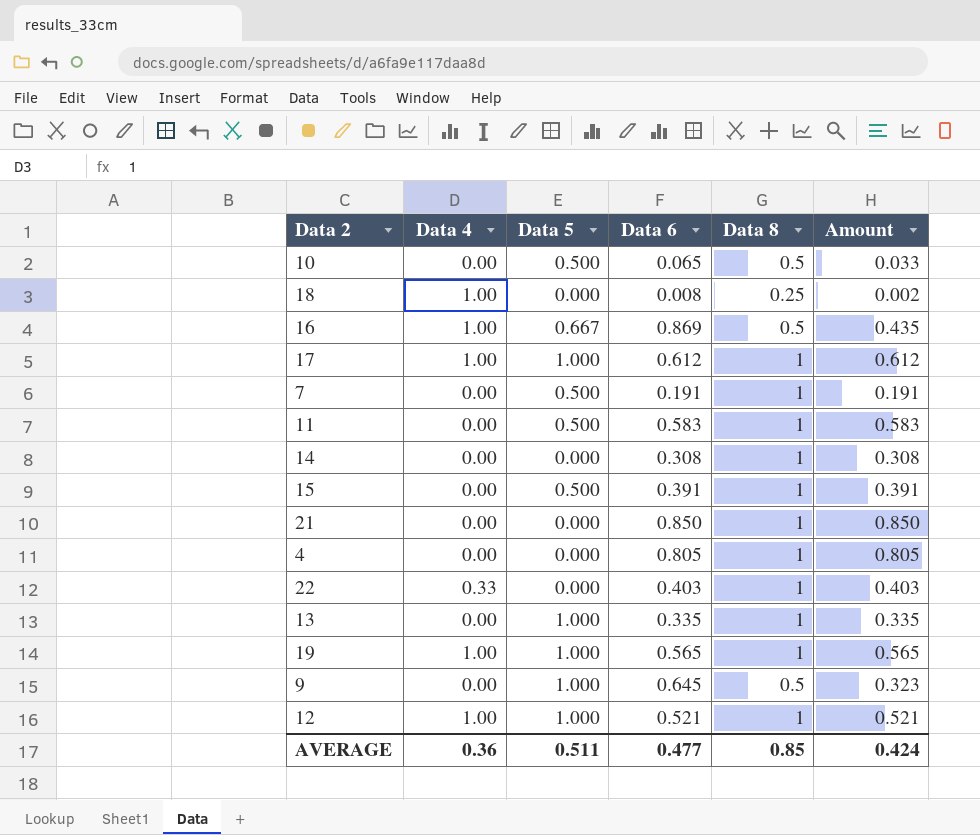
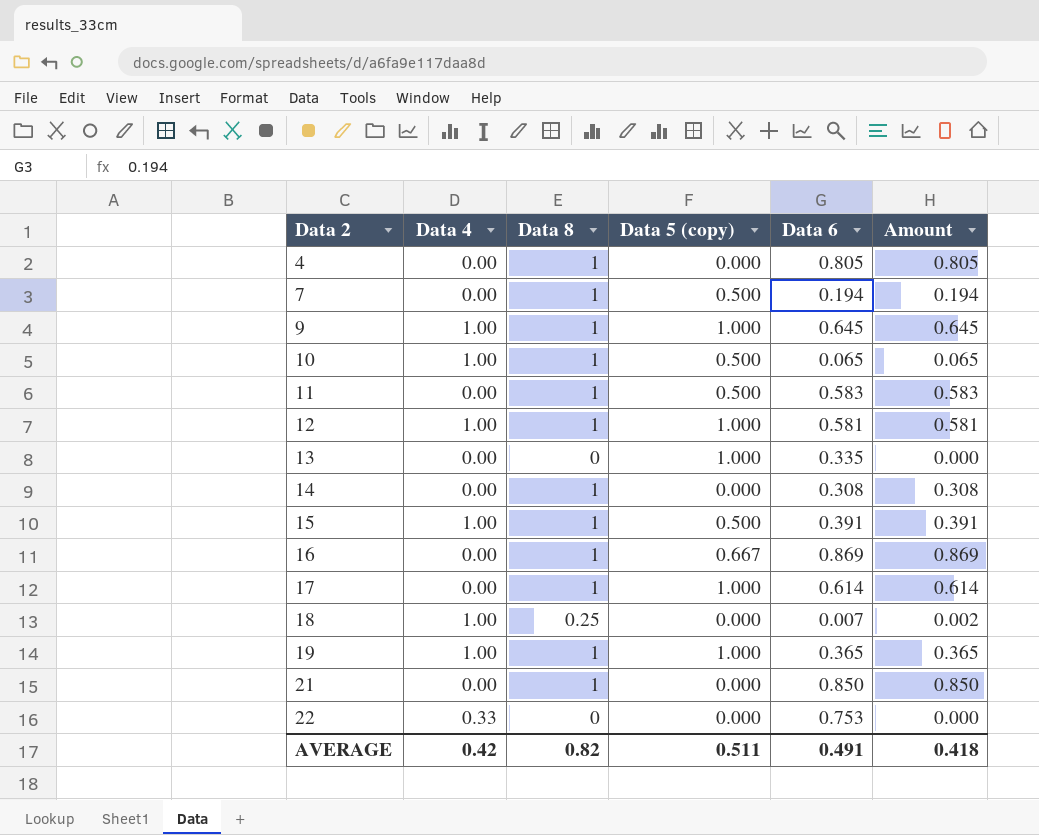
row order: none -> Data 2 ascending
column Data 8 | position: 5 -> 3
column name: Data 5 -> Data 5 (copy)
7 | Data 6: 0.191 -> 0.194
7 | Amount: 0.191 -> 0.194
9 | Data 4: 0.00 -> 1.00
9 | Data 8: 0.5 -> 1
9 | Amount: 0.323 -> 0.645
10 | Data 4: 0.00 -> 1.00
10 | Data 8: 0.5 -> 1
10 | Amount: 0.033 -> 0.065
12 | Data 6: 0.521 -> 0.581
12 | Amount: 0.521 -> 0.581
13 | Data 8: 1 -> 0
13 | Amount: 0.335 -> 0.000
15 | Data 4: 0.00 -> 1.00
16 | Data 4: 1.00 -> 0.00
16 | Data 8: 0.5 -> 1
16 | Amount: 0.435 -> 0.869
17 | Data 4: 1.00 -> 0.00
17 | Data 6: 0.612 -> 0.614
17 | Amount: 0.612 -> 0.614
18 | Data 6: 0.008 -> 0.007
19 | Data 6: 0.565 -> 0.365
19 | Amount: 0.565 -> 0.365
22 | Data 8: 1 -> 0
22 | Data 6: 0.403 -> 0.753
22 | Amount: 0.403 -> 0.000
AVERAGE | Data 4: 0.36 -> 0.42
AVERAGE | Data 8: 0.85 -> 0.82
AVERAGE | Data 6: 0.477 -> 0.491
AVERAGE | Amount: 0.424 -> 0.418

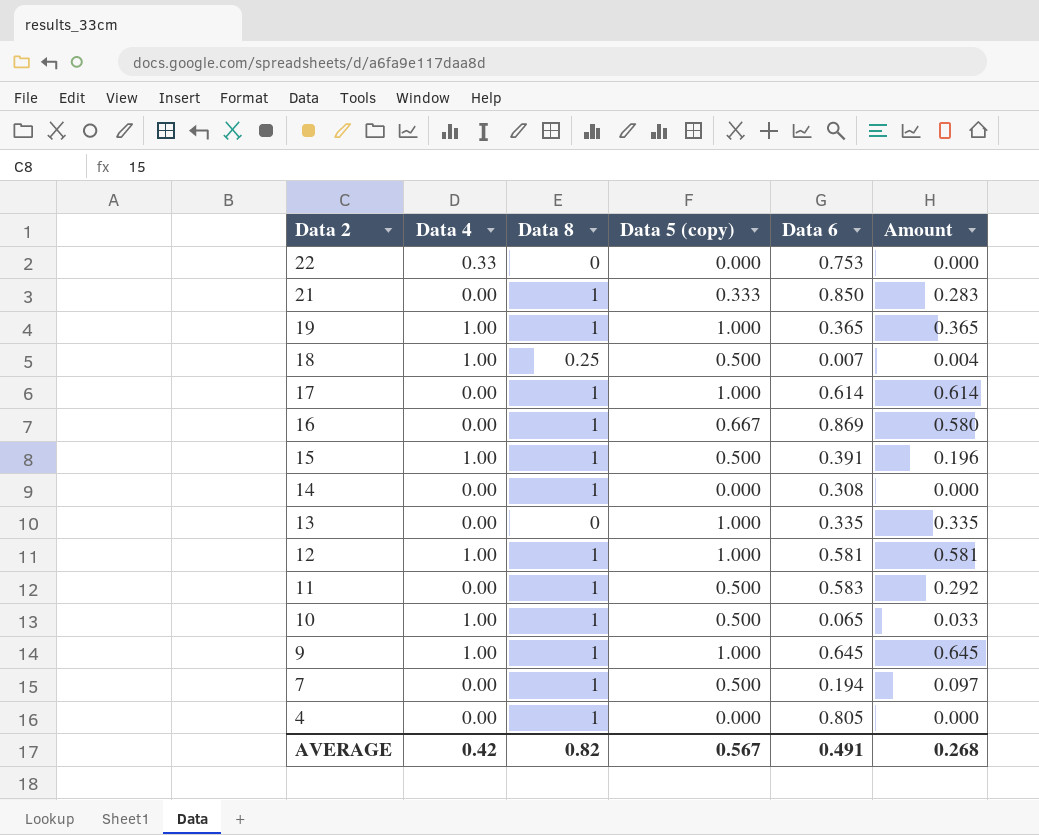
row order: Data 2 ascending -> Data 2 descending
column Amount | formula: [Data 8] * [Data 6] -> [Data 5 (copy)] * [Data 6]
21 | Data 5 (copy): 0.000 -> 0.333
18 | Data 5 (copy): 0.000 -> 0.500
AVERAGE | Data 5 (copy): 0.511 -> 0.567
AVERAGE | Amount: 0.418 -> 0.268

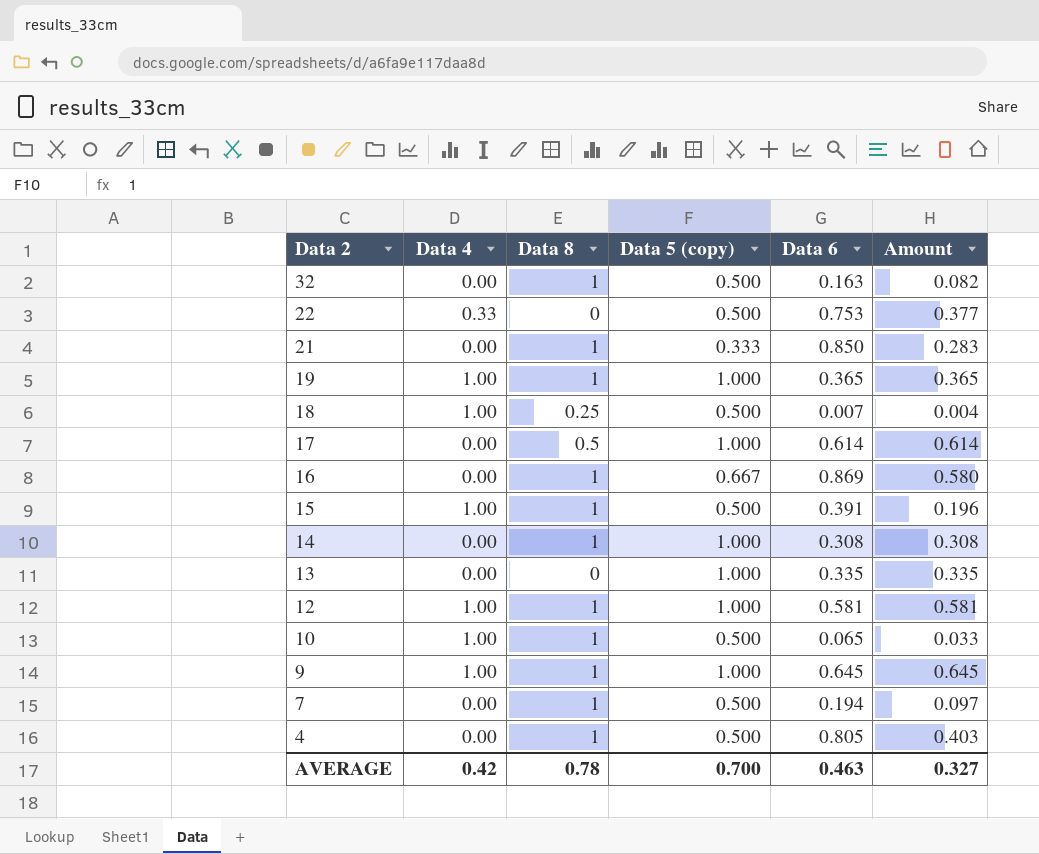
row 11: 0.00 | 1 | 0.500 | 0.583 | 0.292 -> none
row 32: none -> 0.00 | 1 | 0.500 | 0.163 | 0.082
22 | Data 5 (copy): 0.000 -> 0.500
22 | Amount: 0.000 -> 0.377
17 | Data 8: 1 -> 0.5
14 | Data 5 (copy): 0.000 -> 1.000
14 | Amount: 0.000 -> 0.308
4 | Data 5 (copy): 0.000 -> 0.500
4 | Amount: 0.000 -> 0.403
AVERAGE | Data 8: 0.82 -> 0.78
AVERAGE | Data 5 (copy): 0.567 -> 0.700
AVERAGE | Data 6: 0.491 -> 0.463
AVERAGE | Amount: 0.268 -> 0.327

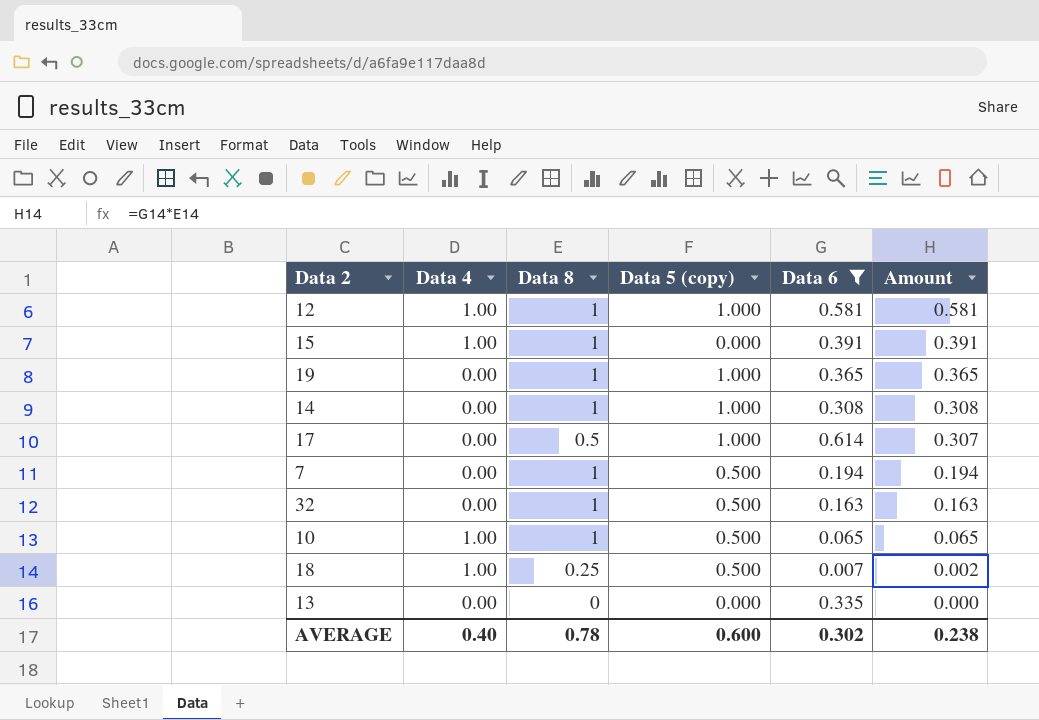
filter: none -> Data 6 <= 0.614
row order: Data 2 descending -> Amount descending
column Amount | formula: [Data 5 (copy)] * [Data 6] -> [Data 8] * [Data 6]
15 | Data 5 (copy): 0.500 -> 0.000
19 | Data 4: 1.00 -> 0.00
13 | Data 5 (copy): 1.000 -> 0.000
AVERAGE | Data 4: 0.42 -> 0.40
AVERAGE | Data 5 (copy): 0.700 -> 0.600
AVERAGE | Data 6: 0.463 -> 0.302
AVERAGE | Amount: 0.327 -> 0.238

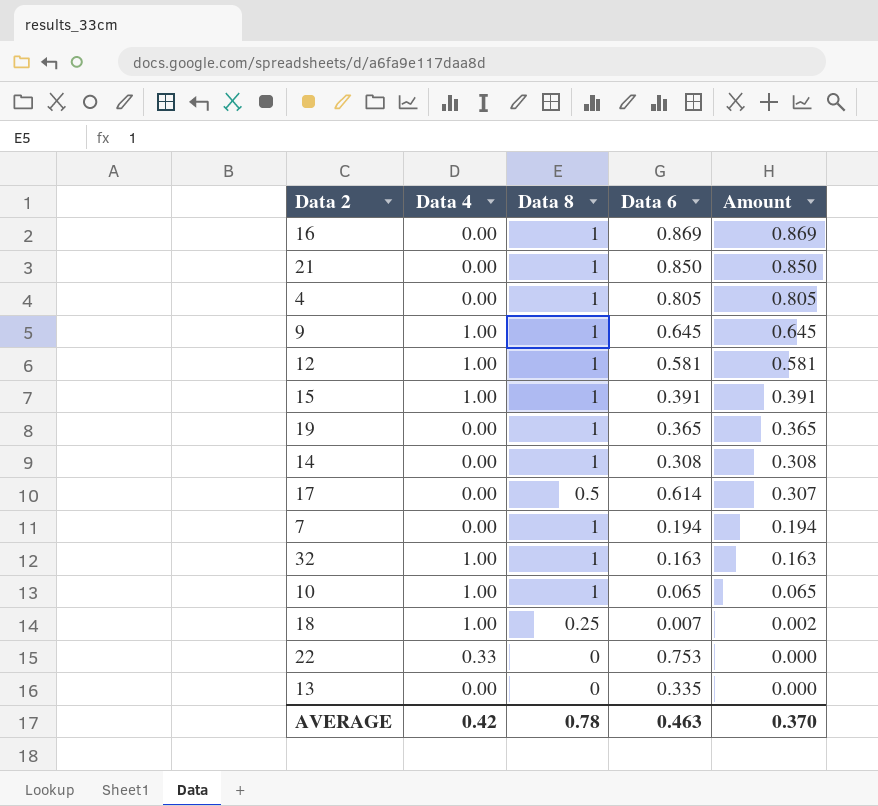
filter: Data 6 <= 0.614 -> none
column Data 5 (copy) | position: 4 -> none
32 | Data 4: 0.00 -> 1.00
AVERAGE | Data 4: 0.40 -> 0.42
AVERAGE | Data 6: 0.302 -> 0.463
AVERAGE | Amount: 0.238 -> 0.370

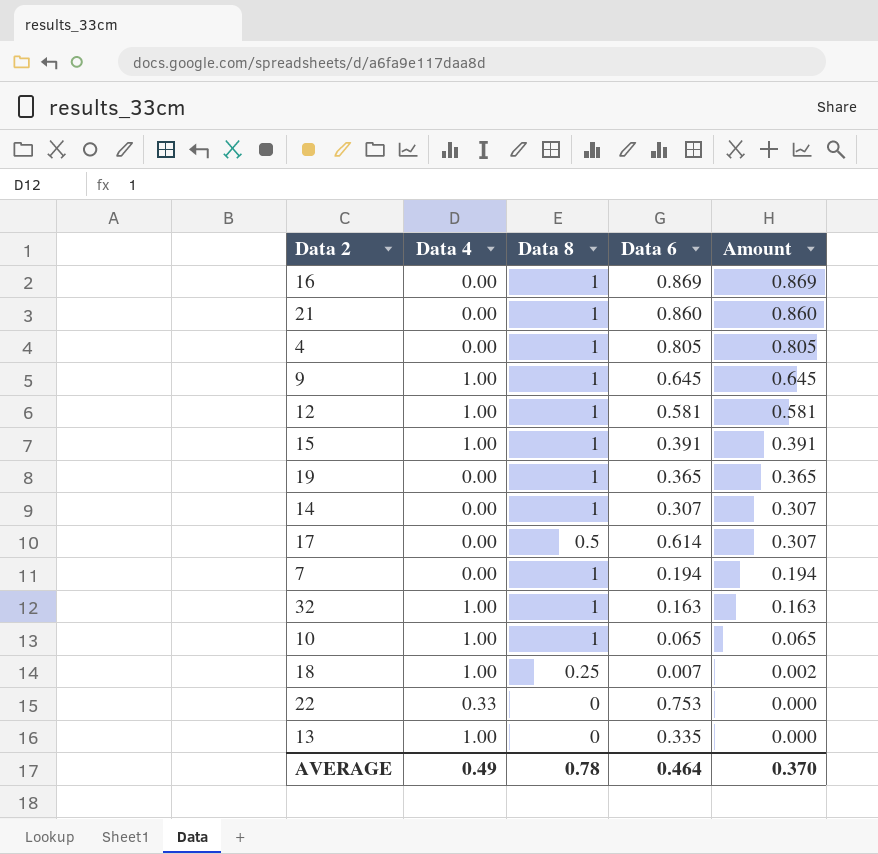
21 | Data 6: 0.850 -> 0.860
21 | Amount: 0.850 -> 0.860
14 | Data 6: 0.308 -> 0.307
14 | Amount: 0.308 -> 0.307
13 | Data 4: 0.00 -> 1.00
AVERAGE | Data 4: 0.42 -> 0.49
AVERAGE | Data 6: 0.463 -> 0.464

